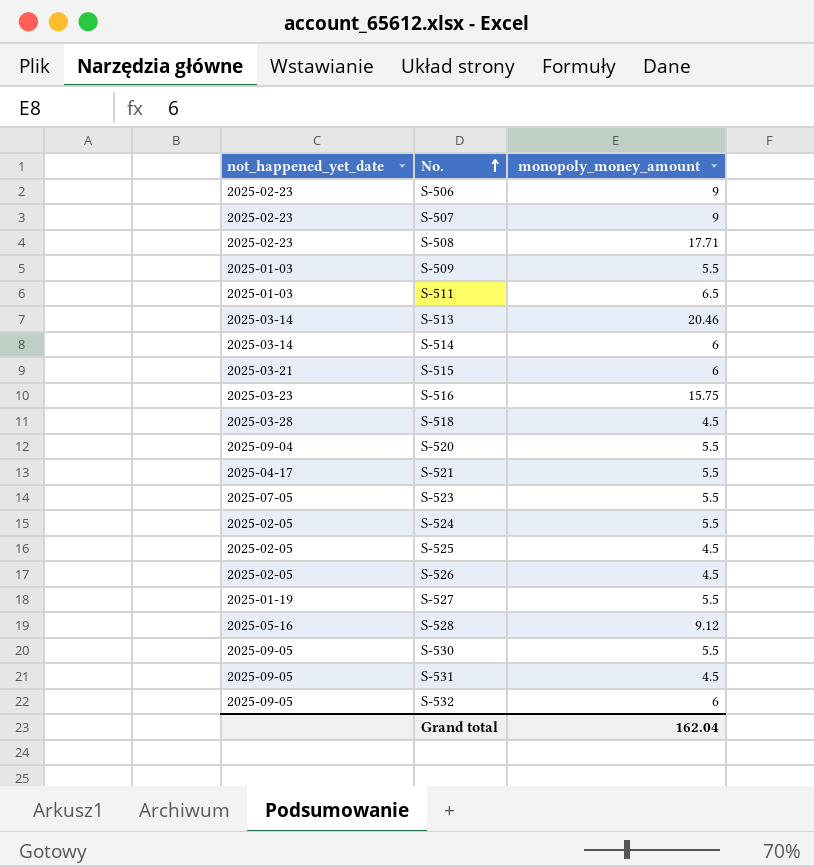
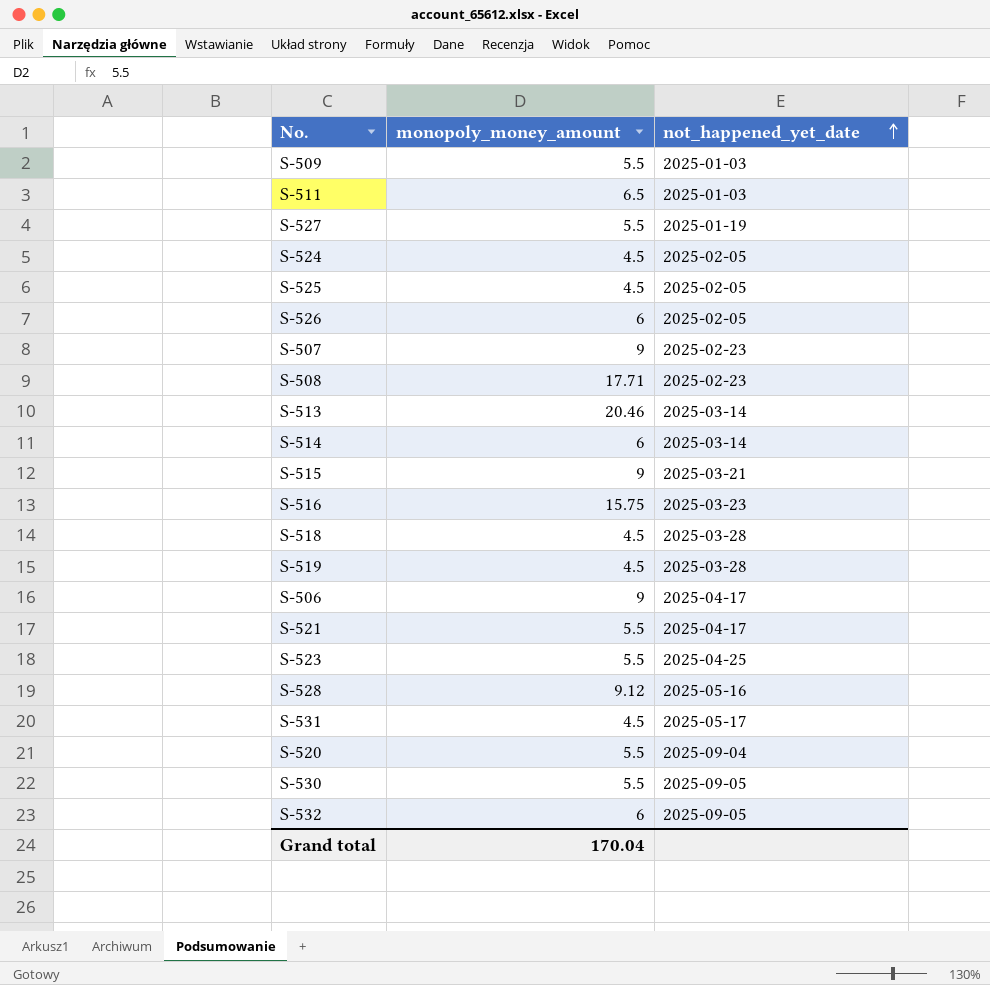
row order: No. ascending -> not_happened_yet_date ascending
column not_happened_yet_date | position: 1 -> 3
S-524 | monopoly_money_amount: 5.5 -> 4.5
S-526 | monopoly_money_amount: 4.5 -> 6
S-515 | monopoly_money_amount: 6 -> 9
row S-519: none -> 4.5 | 2025-03-28
S-506 | not_happened_yet_date: 2025-02-23 -> 2025-04-17
S-523 | not_happened_yet_date: 2025-07-05 -> 2025-04-25
S-531 | not_happened_yet_date: 2025-09-05 -> 2025-05-17
Grand total | monopoly_money_amount: 162.04 -> 170.04

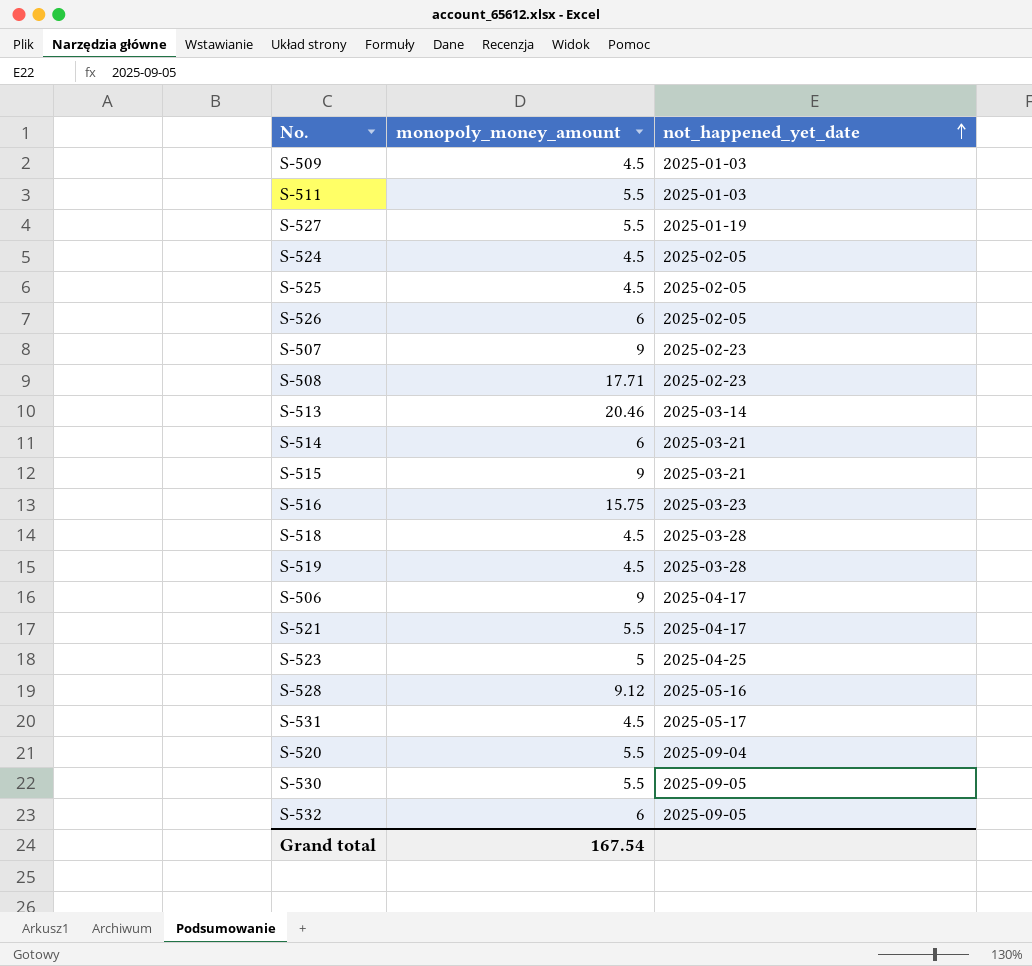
S-509 | monopoly_money_amount: 5.5 -> 4.5
S-511 | monopoly_money_amount: 6.5 -> 5.5
S-514 | not_happened_yet_date: 2025-03-14 -> 2025-03-21
S-523 | monopoly_money_amount: 5.5 -> 5
Grand total | monopoly_money_amount: 170.04 -> 167.54

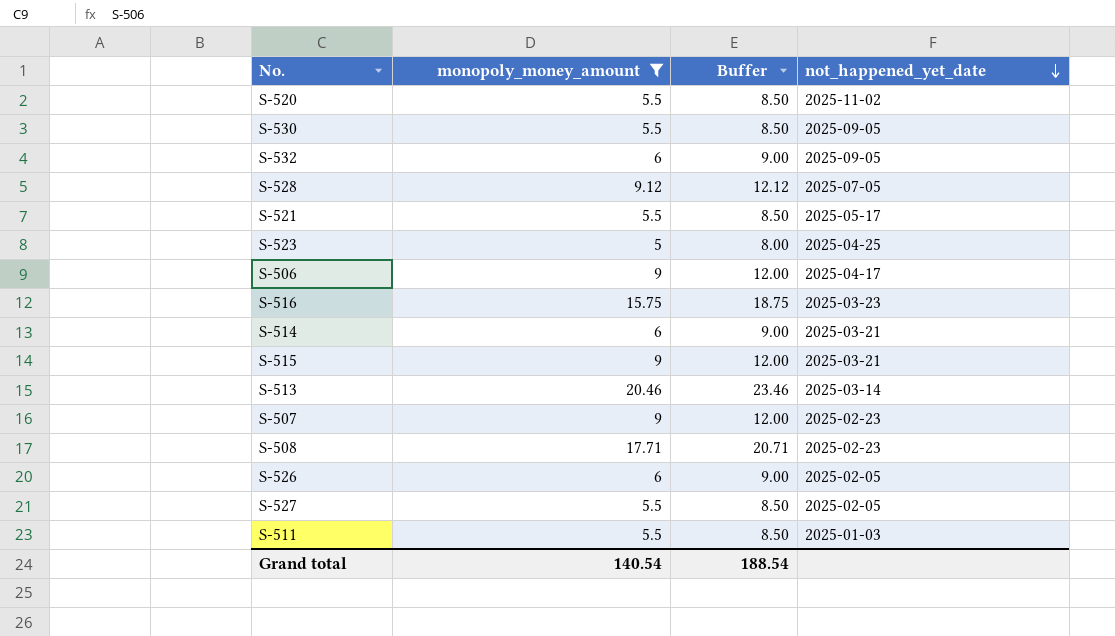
filter: none -> monopoly_money_amount != 4.5
row order: not_happened_yet_date ascending -> not_happened_yet_date descending
column Buffer | formula: none -> [monopoly_money_amount] + 3
S-520 | not_happened_yet_date: 2025-09-04 -> 2025-11-02
S-528 | not_happened_yet_date: 2025-05-16 -> 2025-07-05
S-521 | not_happened_yet_date: 2025-04-17 -> 2025-05-17
S-527 | not_happened_yet_date: 2025-01-19 -> 2025-02-05
Grand total | monopoly_money_amount: 167.54 -> 140.54

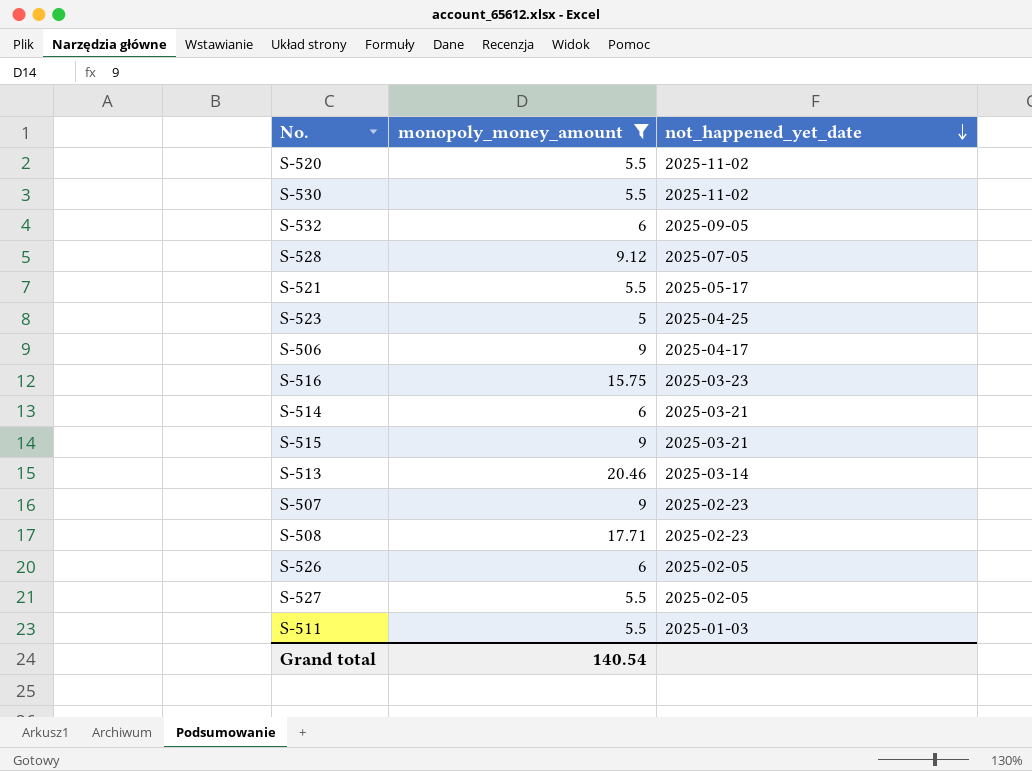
column Buffer | formula: [monopoly_money_amount] + 3 -> none
S-530 | not_happened_yet_date: 2025-09-05 -> 2025-11-02

